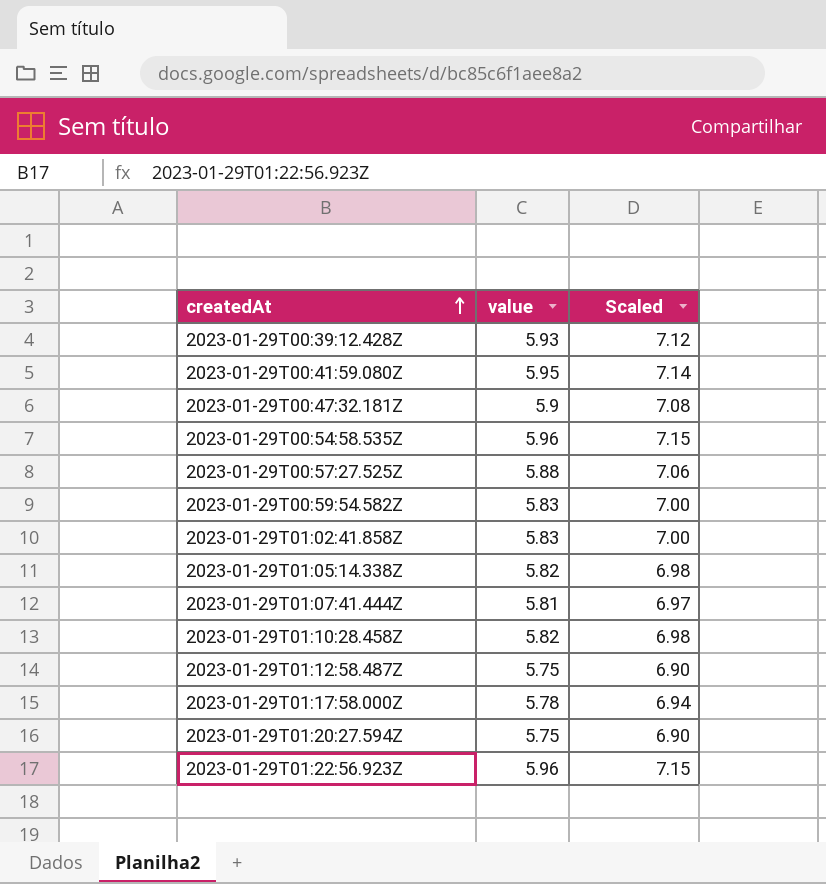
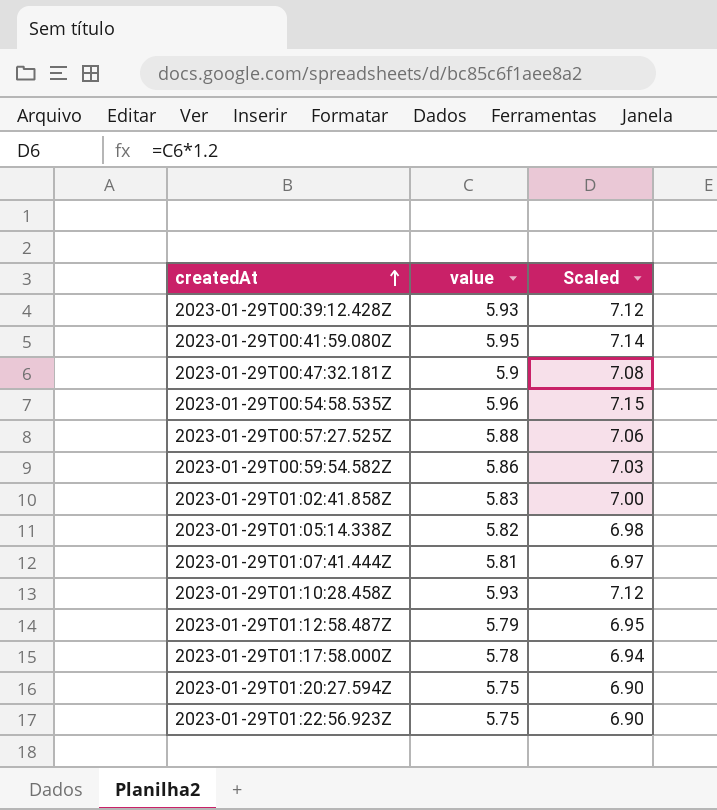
2023-01-29T00:59:54.582Z | value: 5.83 -> 5.86
2023-01-29T00:59:54.582Z | Scaled: 7.00 -> 7.03
2023-01-29T01:10:28.458Z | value: 5.82 -> 5.93
2023-01-29T01:10:28.458Z | Scaled: 6.98 -> 7.12
2023-01-29T01:12:58.487Z | value: 5.75 -> 5.79
2023-01-29T01:12:58.487Z | Scaled: 6.90 -> 6.95
2023-01-29T01:22:56.923Z | value: 5.96 -> 5.75
2023-01-29T01:22:56.923Z | Scaled: 7.15 -> 6.90

